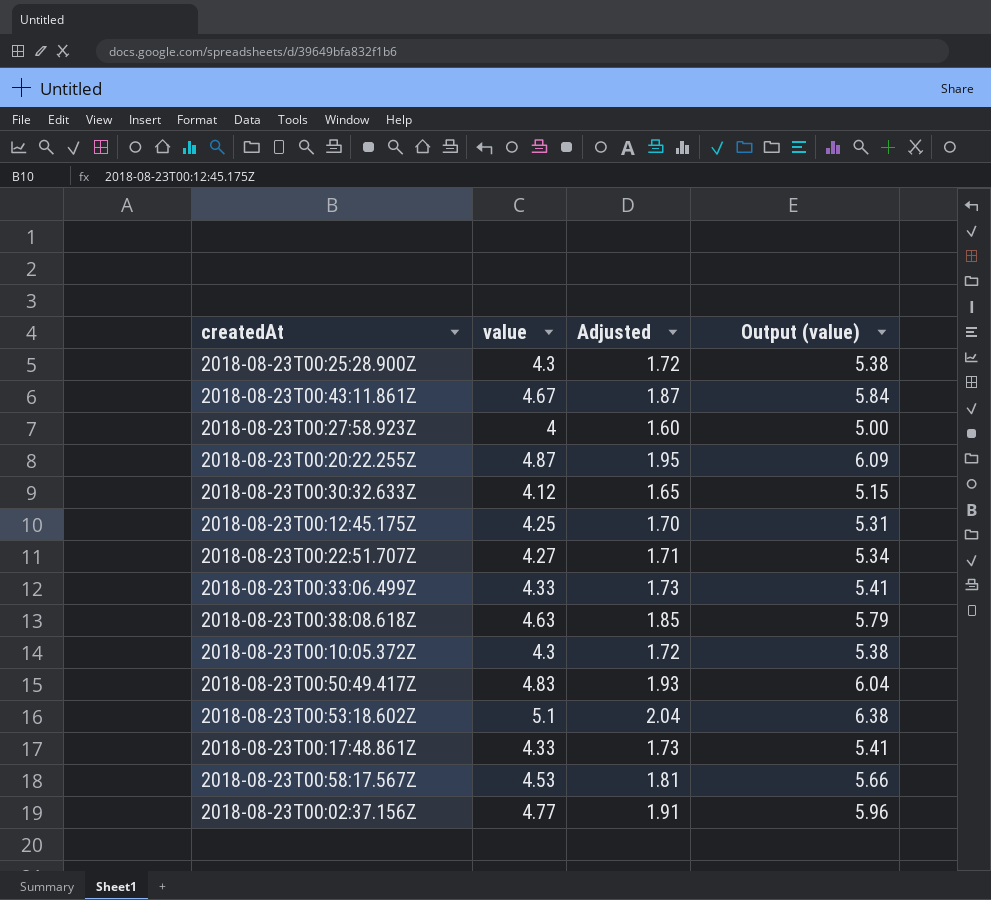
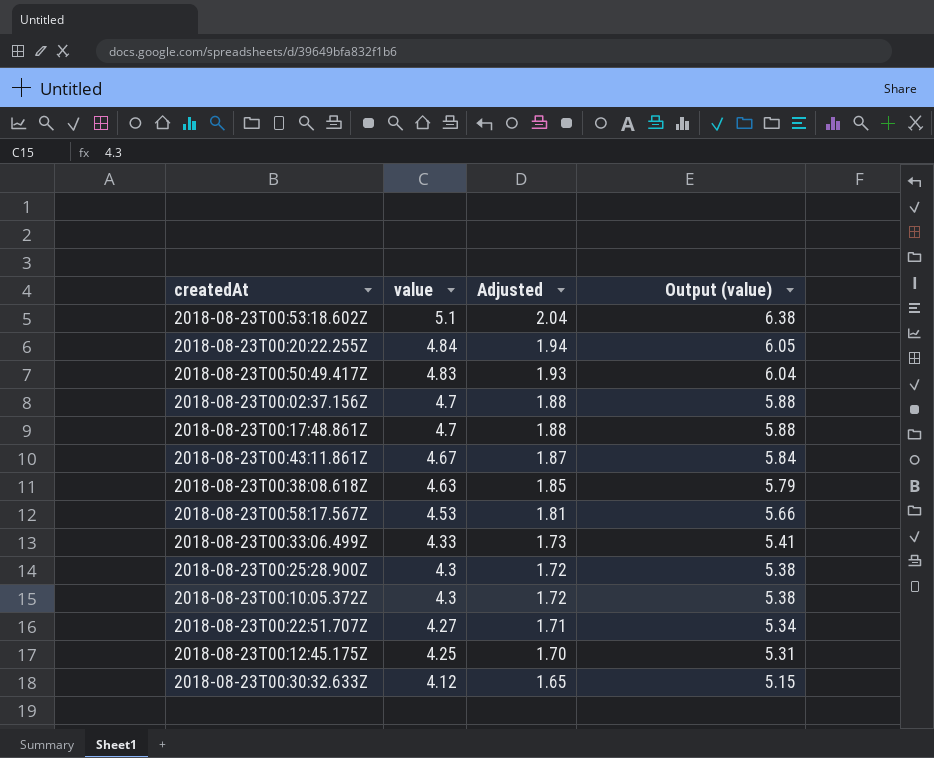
row order: none -> value descending
row 2018-08-23T00:27:58.923Z: 4 | 1.60 | 5.00 -> none
2018-08-23T00:20:22.255Z | value: 4.87 -> 4.84
2018-08-23T00:20:22.255Z | Adjusted: 1.95 -> 1.94
2018-08-23T00:20:22.255Z | Output (value): 6.09 -> 6.05
2018-08-23T00:02:37.156Z | value: 4.77 -> 4.7
2018-08-23T00:02:37.156Z | Adjusted: 1.91 -> 1.88
2018-08-23T00:02:37.156Z | Output (value): 5.96 -> 5.88
2018-08-23T00:17:48.861Z | value: 4.33 -> 4.7
2018-08-23T00:17:48.861Z | Adjusted: 1.73 -> 1.88
2018-08-23T00:17:48.861Z | Output (value): 5.41 -> 5.88

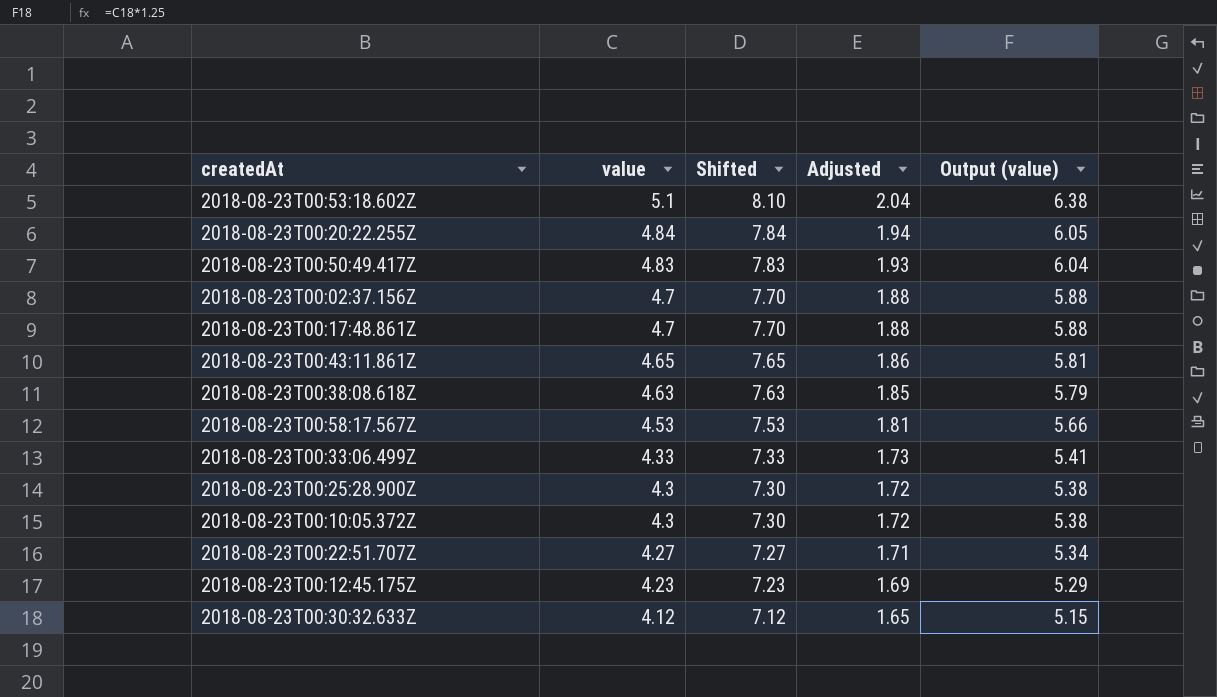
column Shifted | formula: none -> [value] + 3
2018-08-23T00:43:11.861Z | value: 4.67 -> 4.65
2018-08-23T00:43:11.861Z | Adjusted: 1.87 -> 1.86
2018-08-23T00:43:11.861Z | Output (value): 5.84 -> 5.81
2018-08-23T00:12:45.175Z | value: 4.25 -> 4.23
2018-08-23T00:12:45.175Z | Adjusted: 1.70 -> 1.69
2018-08-23T00:12:45.175Z | Output (value): 5.31 -> 5.29

